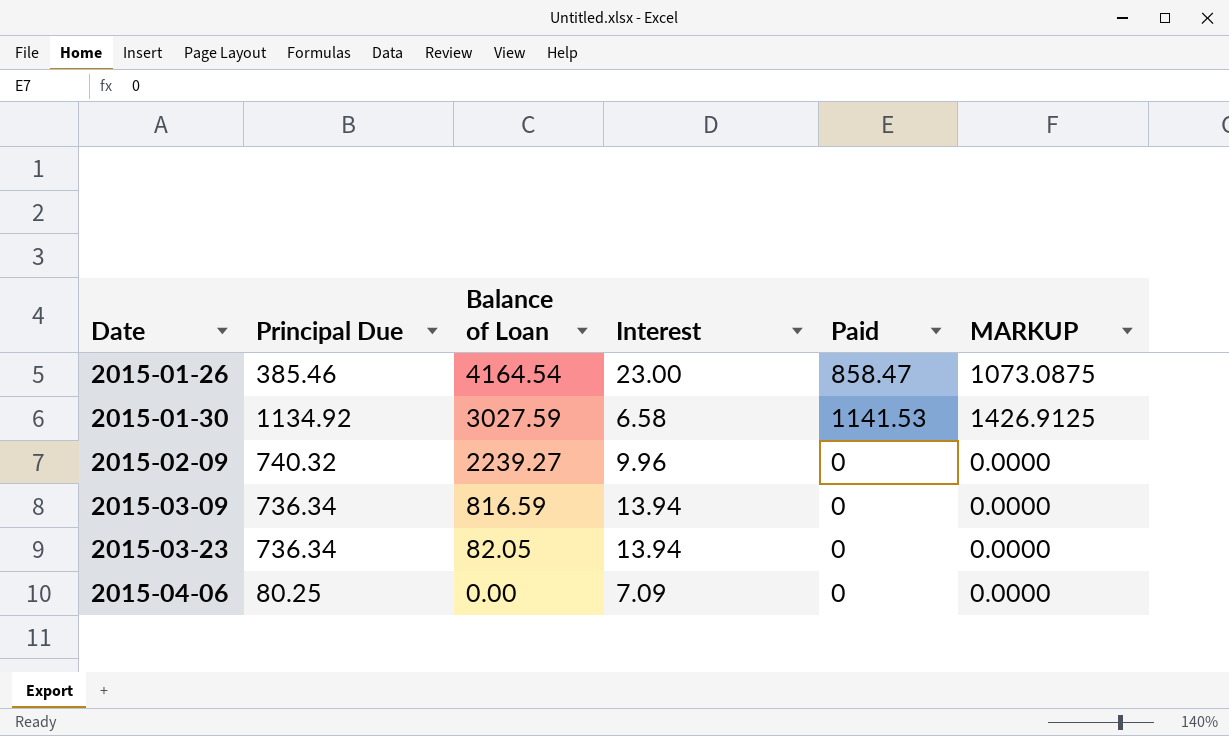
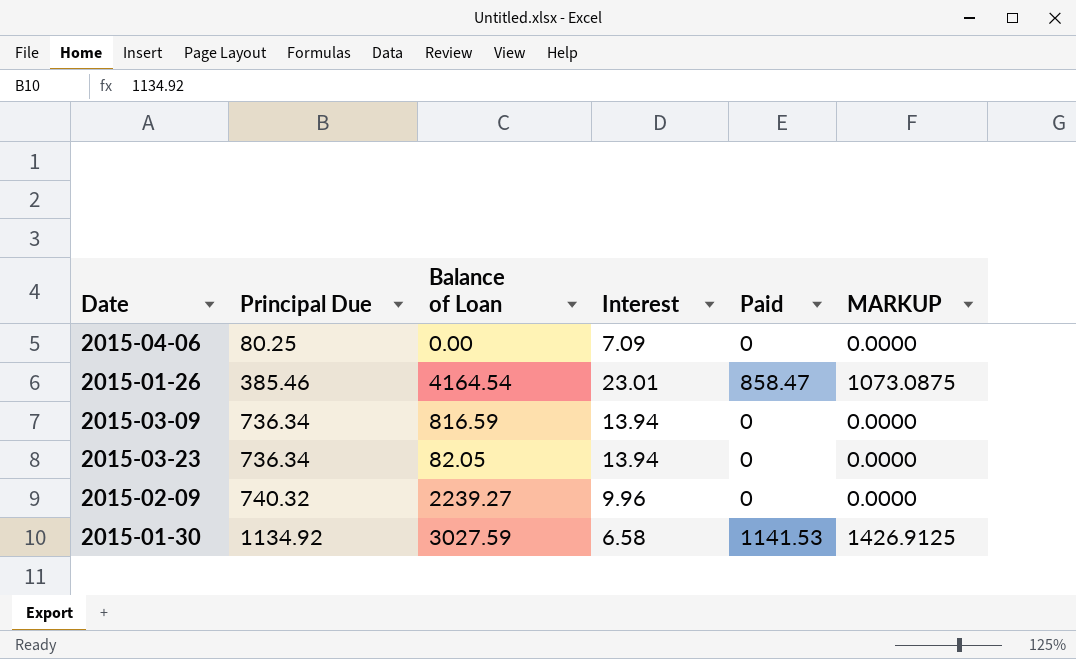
row order: Date ascending -> Principal Due ascending
2015-01-26 | Interest: 23.00 -> 23.01

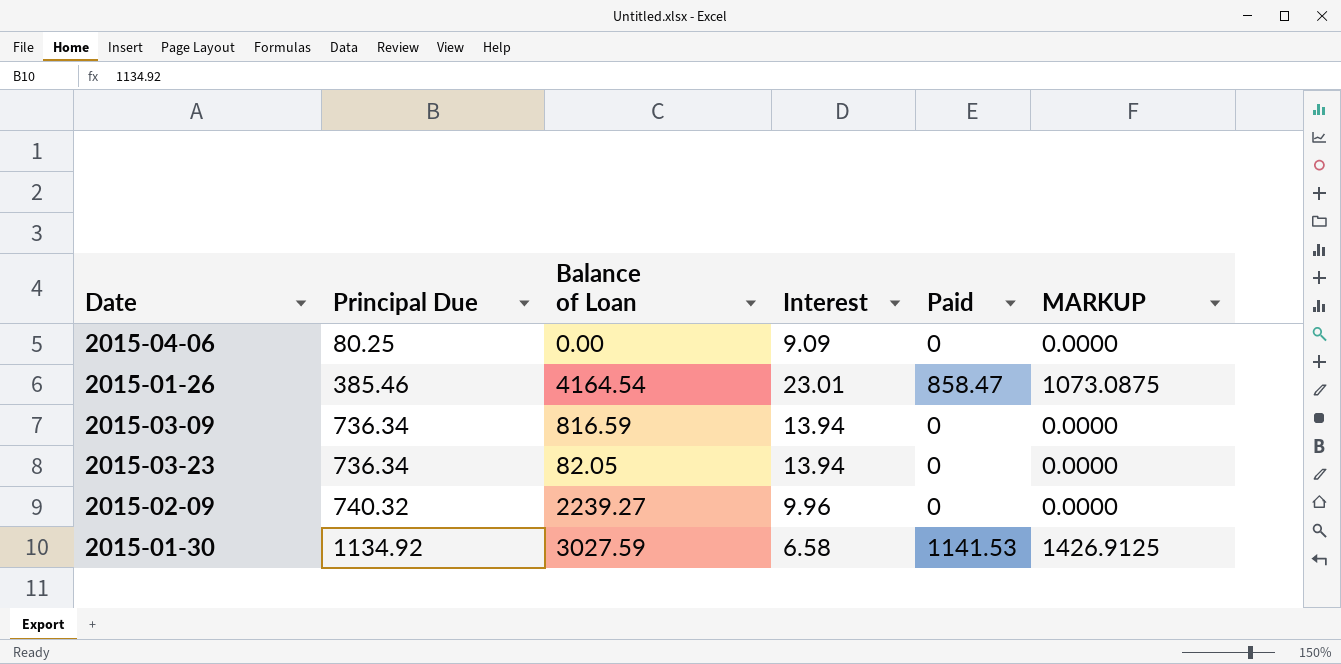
2015-04-06 | Interest: 7.09 -> 9.09

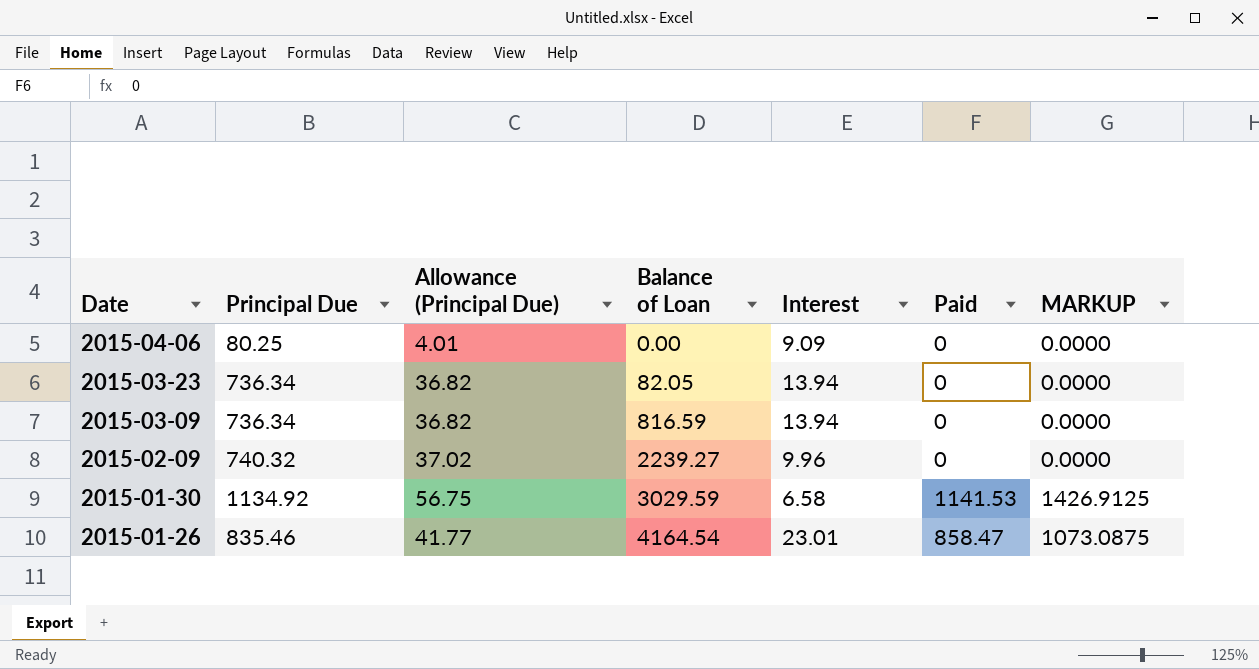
row order: Principal Due ascending -> Date descending
column Allowance (Principal Due) | formula: none -> [Principal Due] * 0.05
2015-01-30 | Balance of Loan: 3027.59 -> 3029.59
2015-01-26 | Principal Due: 385.46 -> 835.46

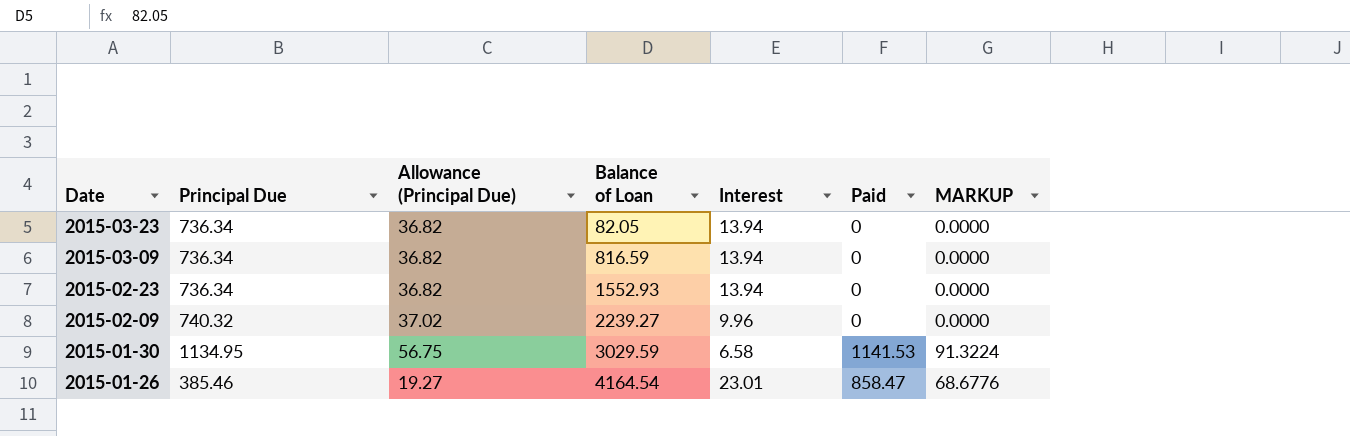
column MARKUP | formula: [Paid] * 1.25 -> [Paid] * 0.08
row 2015-04-06: 80.25 | 4.01 | 0.00 | 9.09 | 0 | 0.0000 -> none
row 2015-02-23: none -> 736.34 | 36.82 | 1552.93 | 13.94 | 0 | 0.0000
2015-01-30 | Principal Due: 1134.92 -> 1134.95
2015-01-26 | Principal Due: 835.46 -> 385.46
2015-01-26 | Allowance (Principal Due): 41.77 -> 19.27

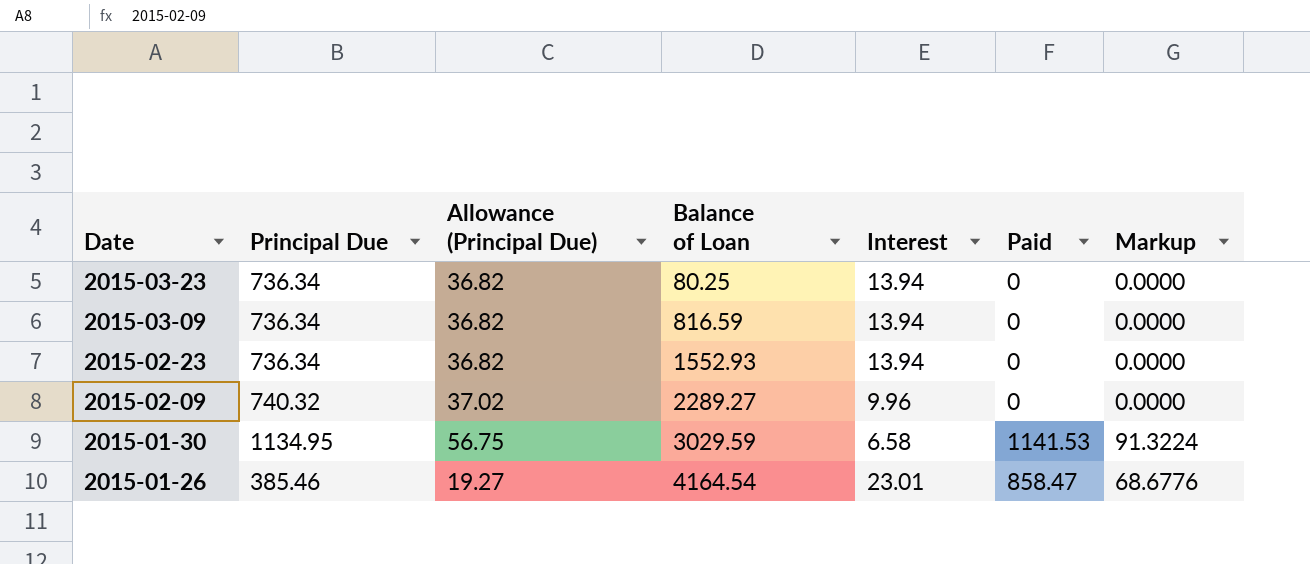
column name: MARKUP -> Markup
2015-03-23 | Balance of Loan: 82.05 -> 80.25
2015-02-09 | Balance of Loan: 2239.27 -> 2289.27

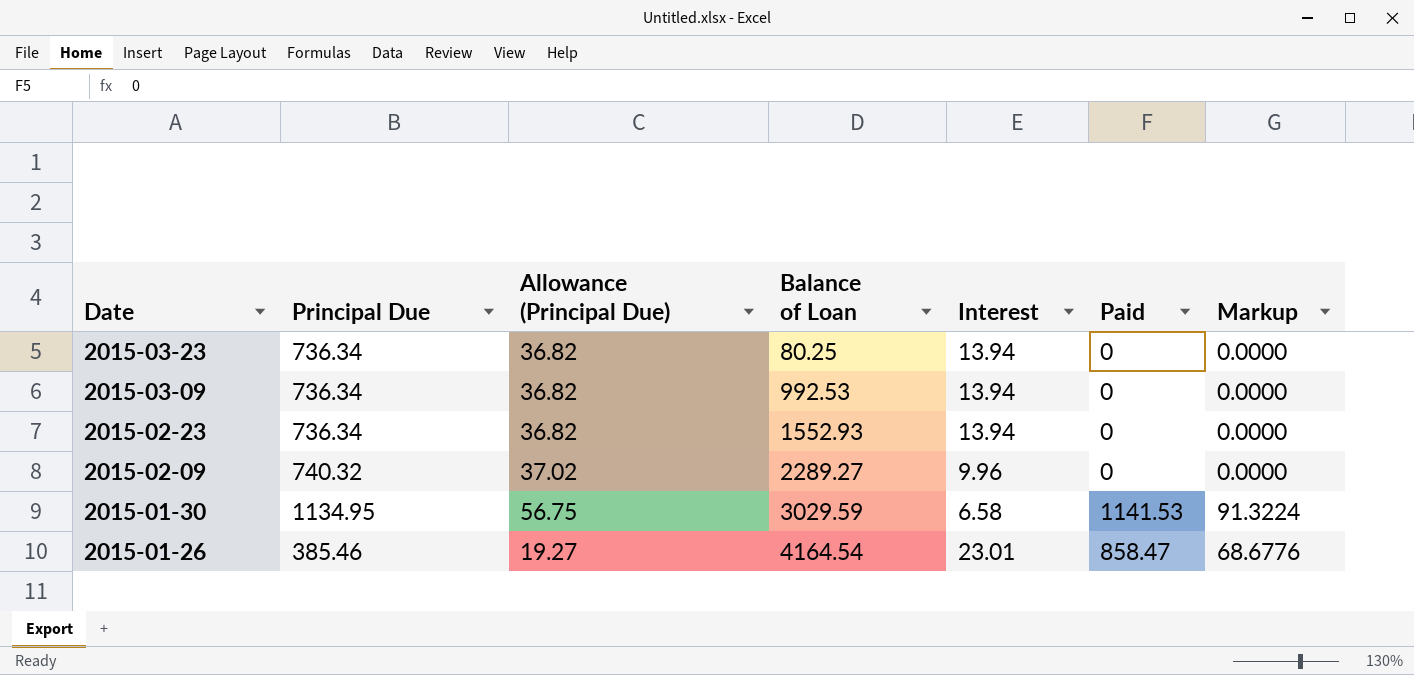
2015-03-09 | Balance of Loan: 816.59 -> 992.53

